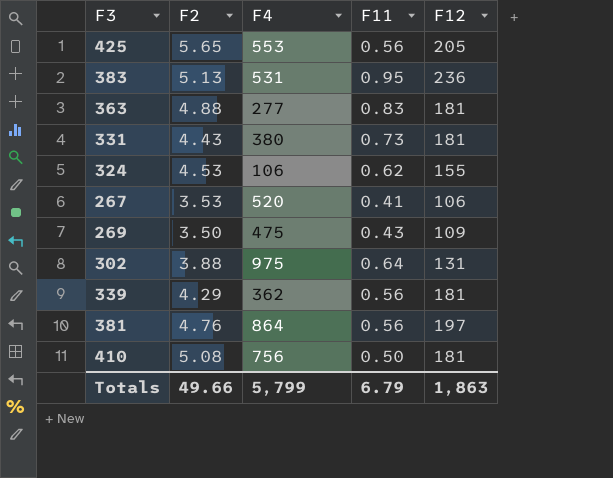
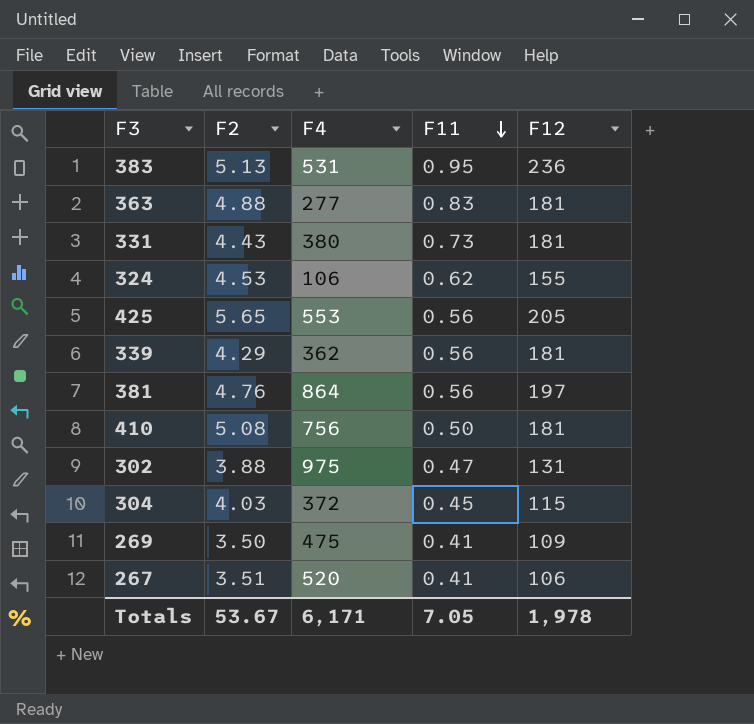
row order: none -> F11 descending
302 | F11: 0.64 -> 0.47
row 304: none -> 4.03 | 372 | 0.45 | 115
269 | F11: 0.43 -> 0.41
267 | F2: 3.53 -> 3.51
Totals | F2: 49.66 -> 53.67
Totals | F4: 5,799 -> 6,171
Totals | F11: 6.79 -> 7.05
Totals | F12: 1,863 -> 1,978

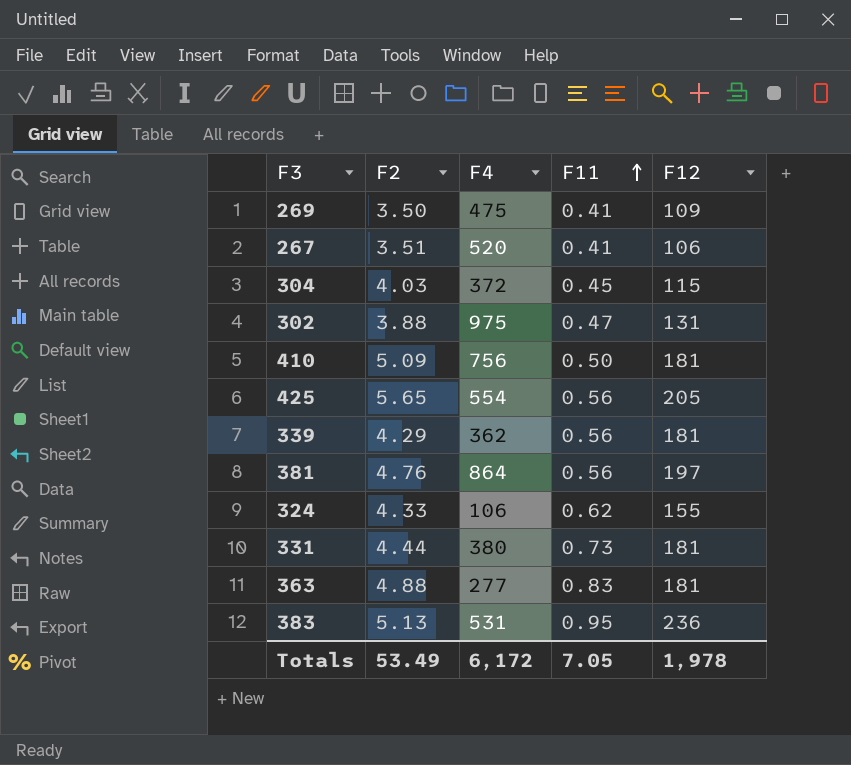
row order: F11 descending -> F11 ascending
410 | F2: 5.08 -> 5.09
425 | F4: 553 -> 554
324 | F2: 4.53 -> 4.33
331 | F2: 4.43 -> 4.44
Totals | F2: 53.67 -> 53.49
Totals | F4: 6,171 -> 6,172

